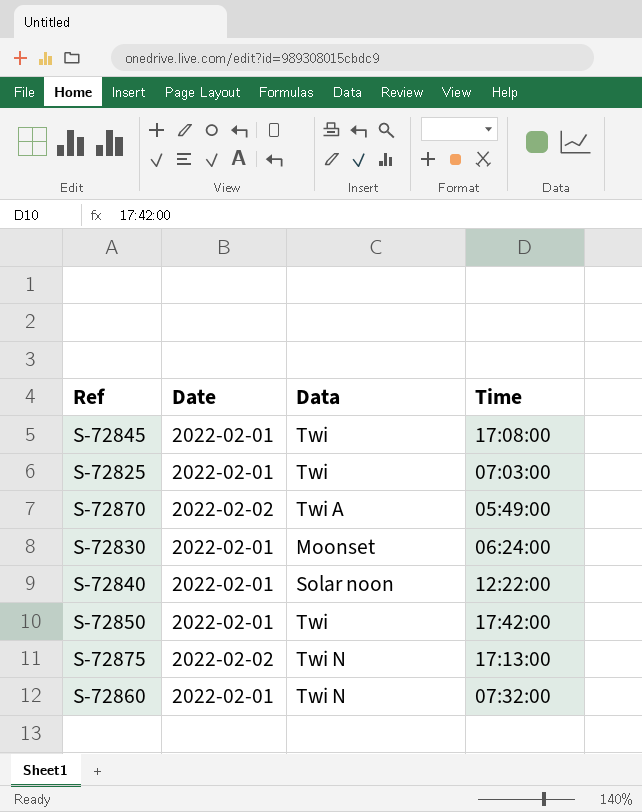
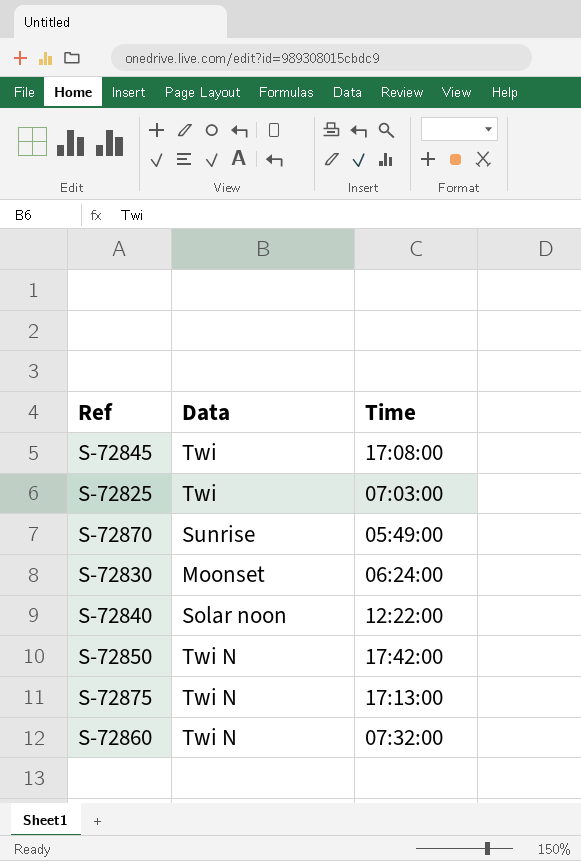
column Date | position: 2 -> none
S-72870 | Data: Twi A -> Sunrise
S-72850 | Data: Twi -> Twi N

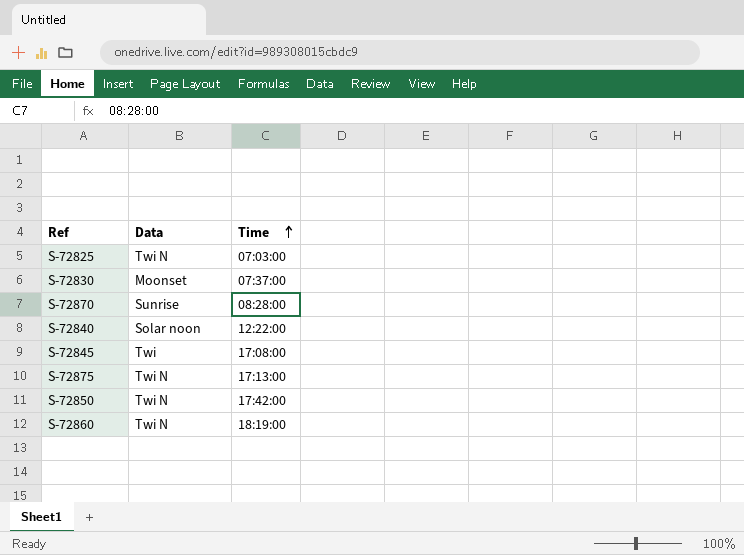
row order: none -> Time ascending
S-72825 | Data: Twi -> Twi N
S-72830 | Time: 06:24:00 -> 07:37:00
S-72870 | Time: 05:49:00 -> 08:28:00
S-72860 | Time: 07:32:00 -> 18:19:00

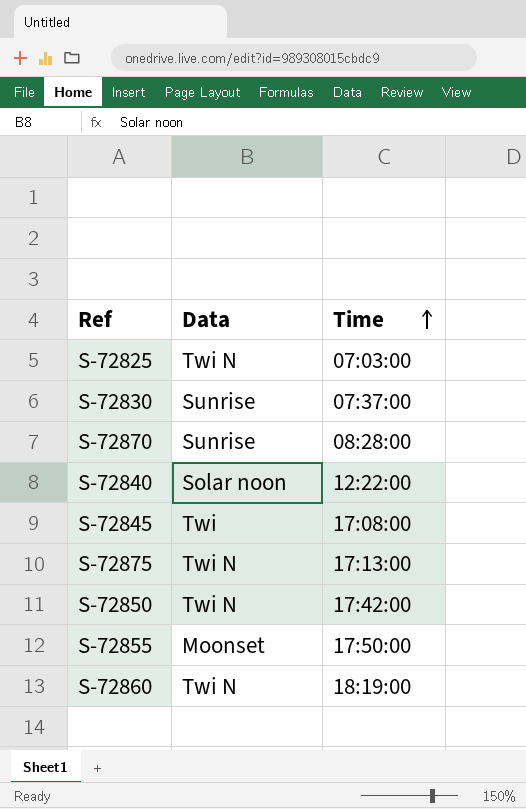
S-72830 | Data: Moonset -> Sunrise
row S-72855: none -> Moonset | 17:50:00

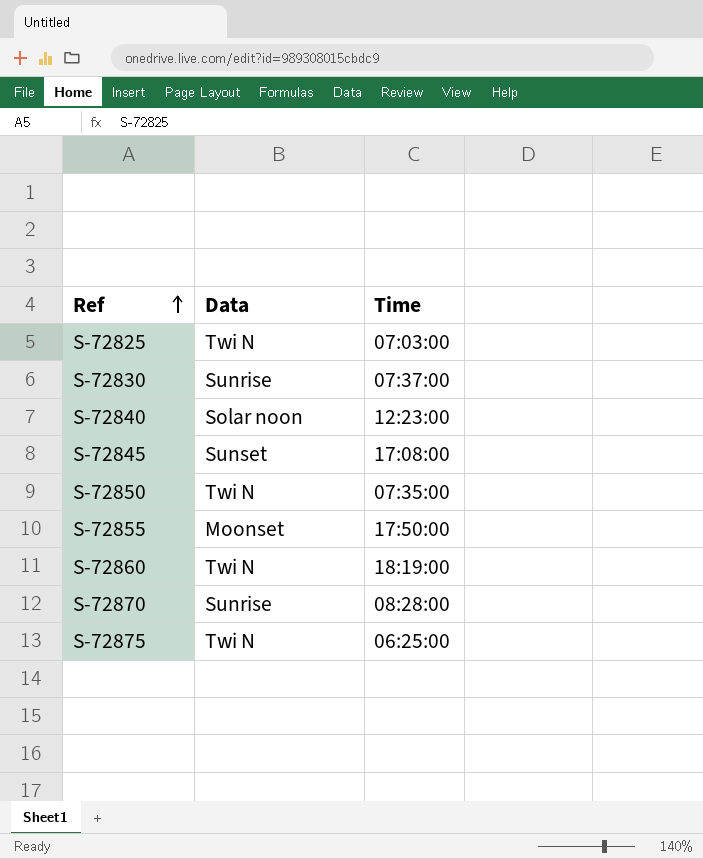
row order: Time ascending -> Ref ascending
S-72840 | Time: 12:22:00 -> 12:23:00
S-72845 | Data: Twi -> Sunset
S-72850 | Time: 17:42:00 -> 07:35:00
S-72875 | Time: 17:13:00 -> 06:25:00

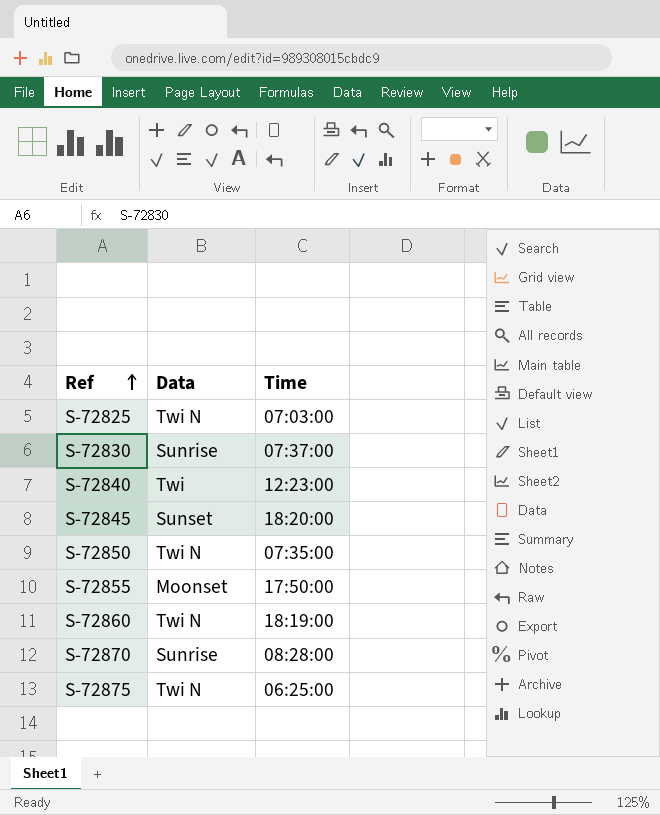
S-72840 | Data: Solar noon -> Twi
S-72845 | Time: 17:08:00 -> 18:20:00

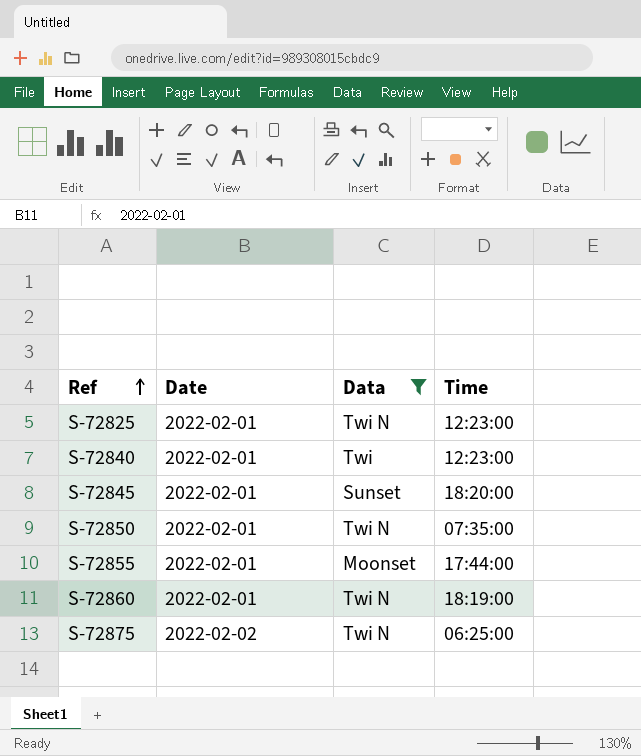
filter: none -> Data != Sunrise
column Date | position: none -> 2
S-72825 | Time: 07:03:00 -> 12:23:00
S-72855 | Time: 17:50:00 -> 17:44:00

